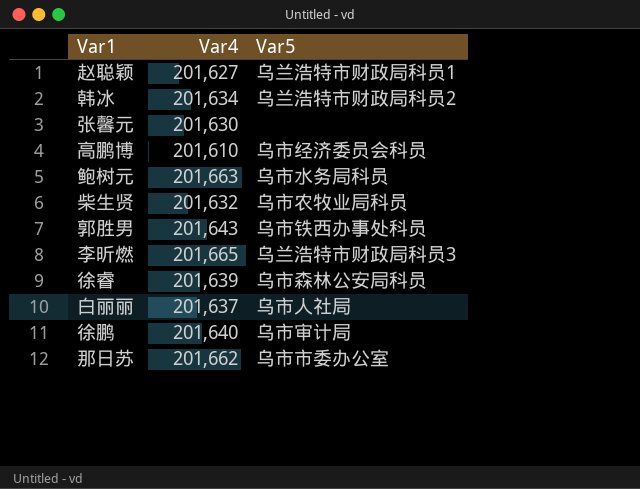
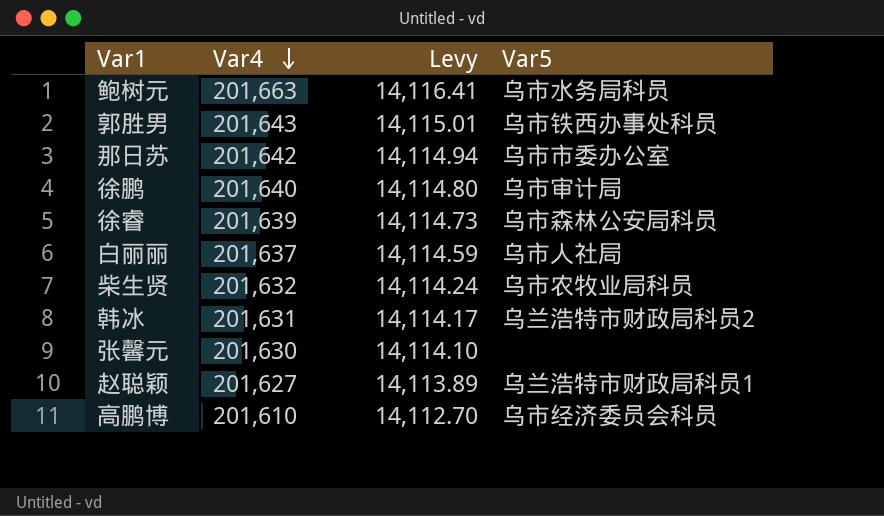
row order: none -> Var4 descending
column Levy | formula: none -> [Var4] * 0.07
row 李昕燃: 201,665 | 乌兰浩特市财政局科员3 -> none
那日苏 | Var4: 201,662 -> 201,642
韩冰 | Var4: 201,634 -> 201,631

